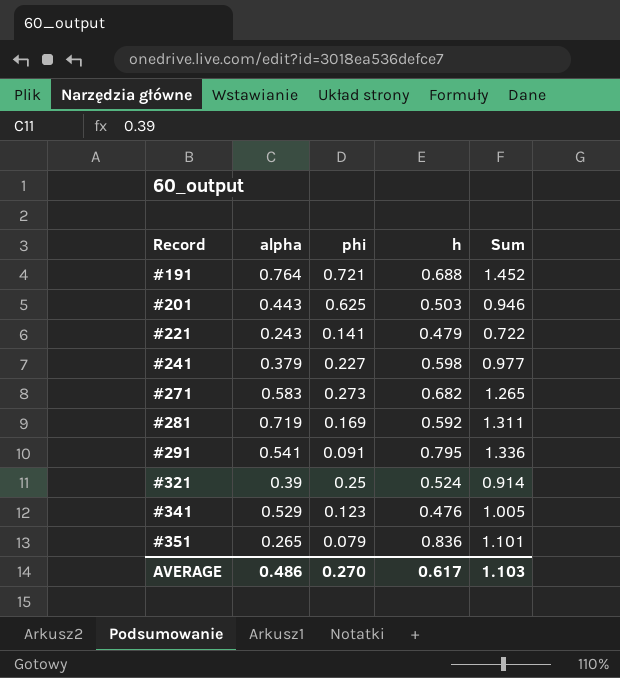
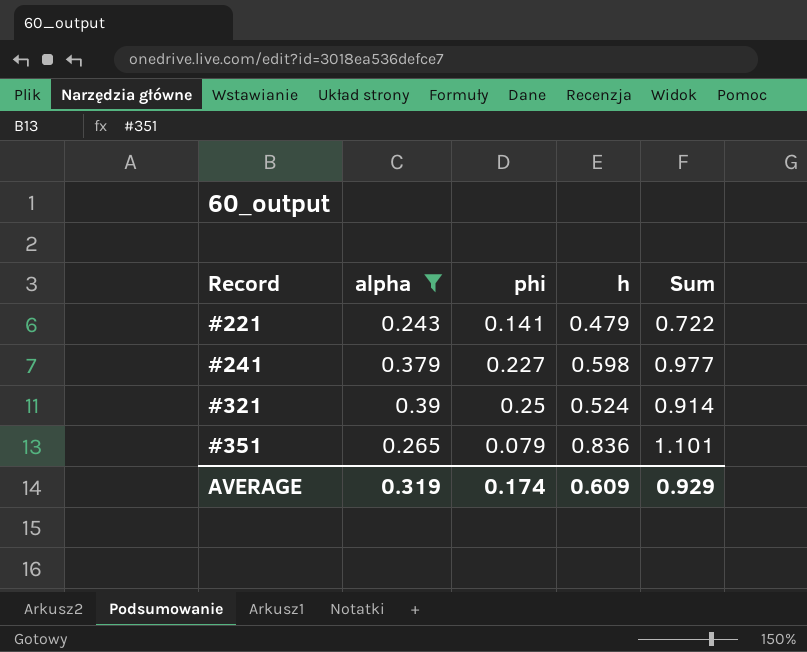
filter: none -> alpha <= 0.39
AVERAGE | alpha: 0.486 -> 0.319
AVERAGE | phi: 0.270 -> 0.174
AVERAGE | h: 0.617 -> 0.609
AVERAGE | Sum: 1.103 -> 0.929

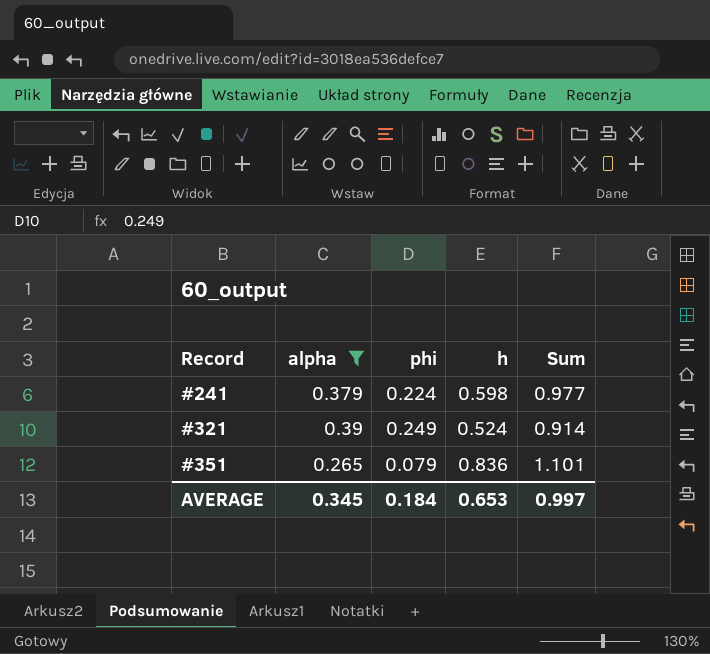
row #221: 0.243 | 0.141 | 0.479 | 0.722 -> none
#241 | phi: 0.227 -> 0.224
#321 | phi: 0.25 -> 0.249
AVERAGE | alpha: 0.319 -> 0.345
AVERAGE | phi: 0.174 -> 0.184
AVERAGE | h: 0.609 -> 0.653
AVERAGE | Sum: 0.929 -> 0.997

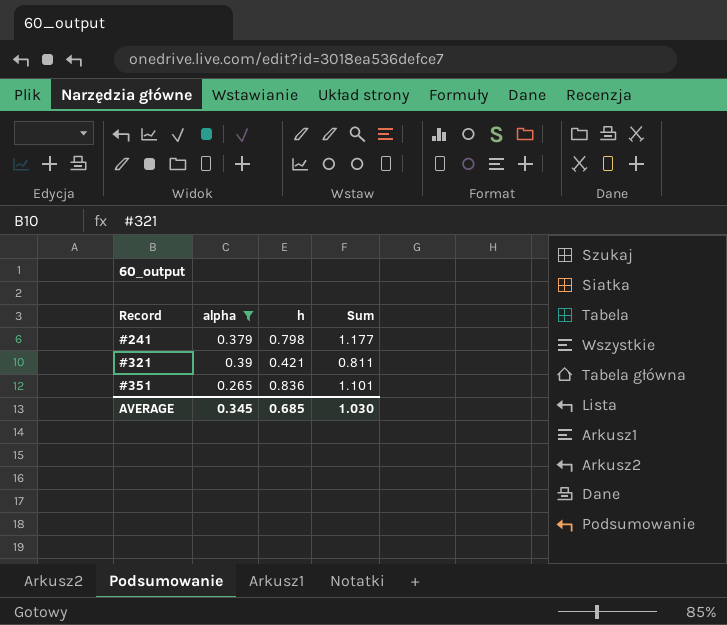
column phi | position: 3 -> none
#241 | h: 0.598 -> 0.798
#241 | Sum: 0.977 -> 1.177
#321 | h: 0.524 -> 0.421
#321 | Sum: 0.914 -> 0.811
AVERAGE | h: 0.653 -> 0.685
AVERAGE | Sum: 0.997 -> 1.030

